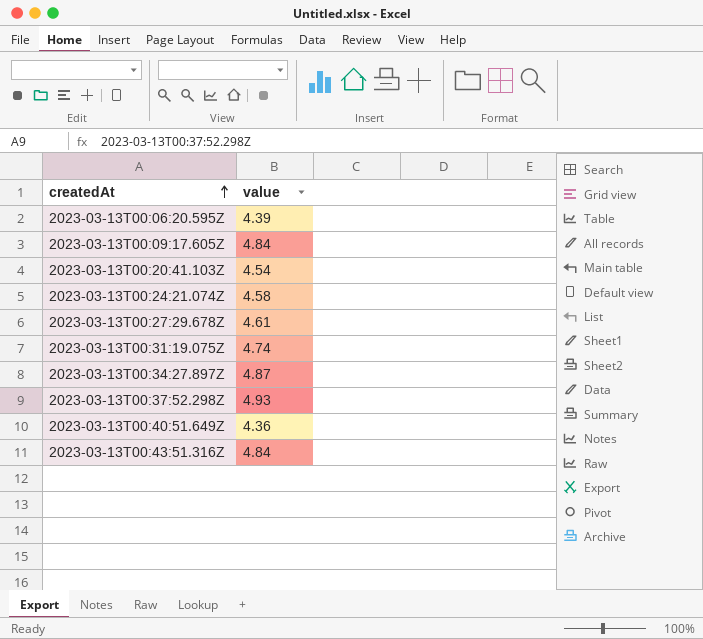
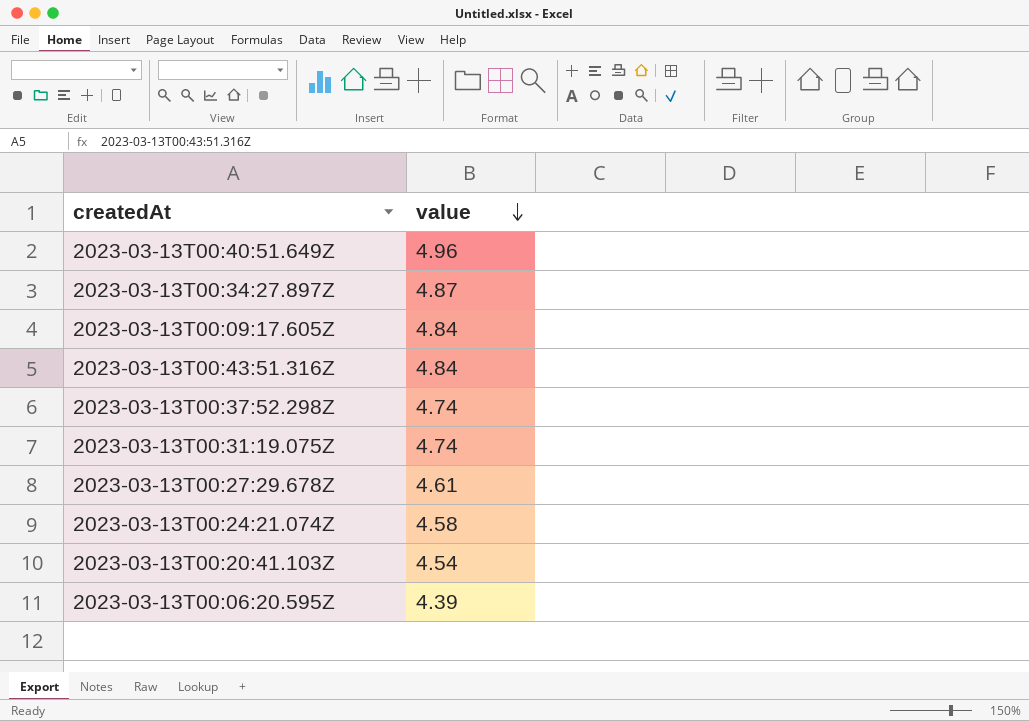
row order: createdAt ascending -> value descending
2023-03-13T00:40:51.649Z | value: 4.36 -> 4.96
2023-03-13T00:37:52.298Z | value: 4.93 -> 4.74

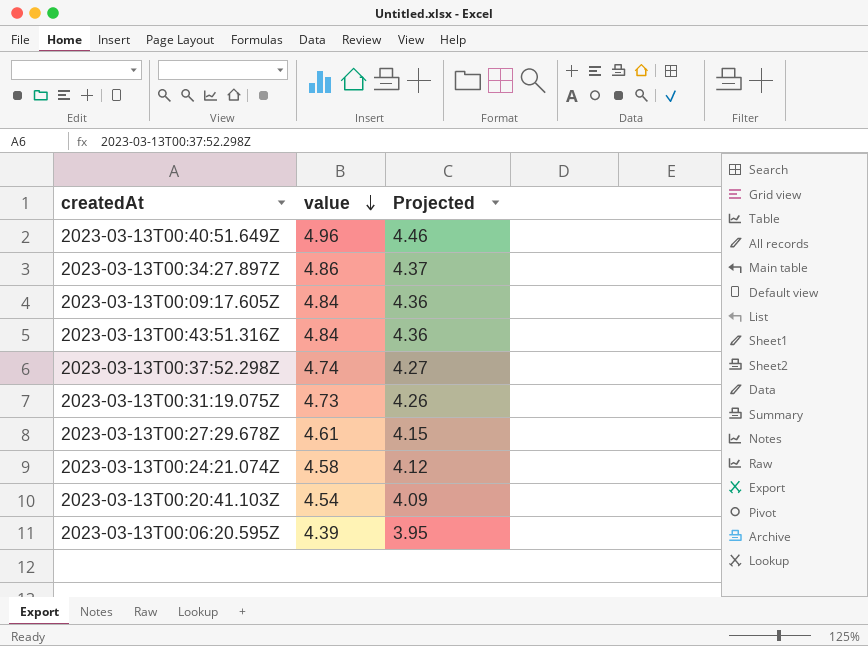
column Projected | formula: none -> [value] * 0.9
2023-03-13T00:34:27.897Z | value: 4.87 -> 4.86
2023-03-13T00:31:19.075Z | value: 4.74 -> 4.73

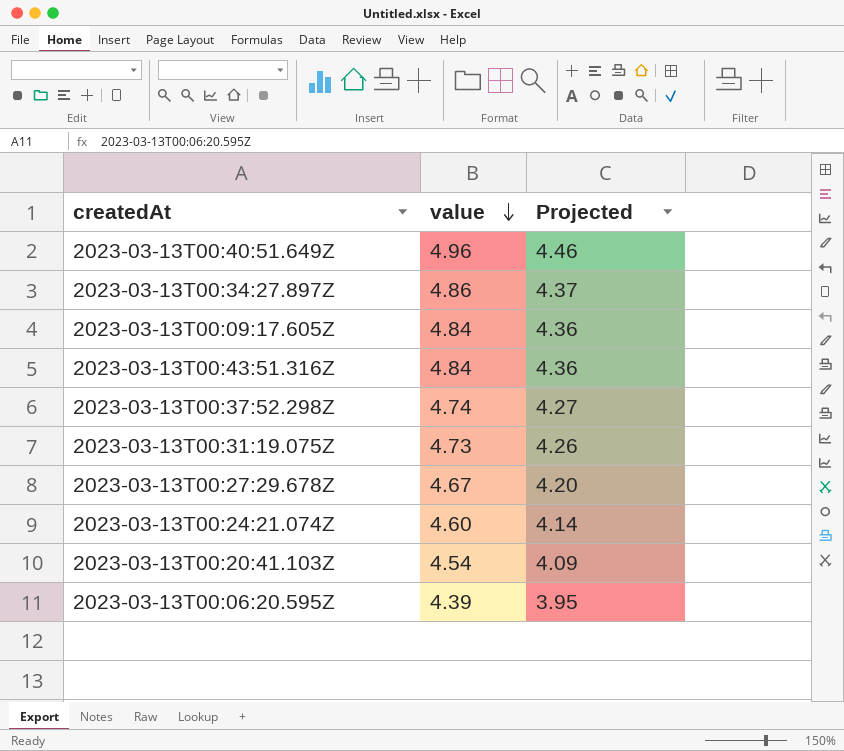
2023-03-13T00:27:29.678Z | value: 4.61 -> 4.67
2023-03-13T00:27:29.678Z | Projected: 4.15 -> 4.20
2023-03-13T00:24:21.074Z | value: 4.58 -> 4.60
2023-03-13T00:24:21.074Z | Projected: 4.12 -> 4.14

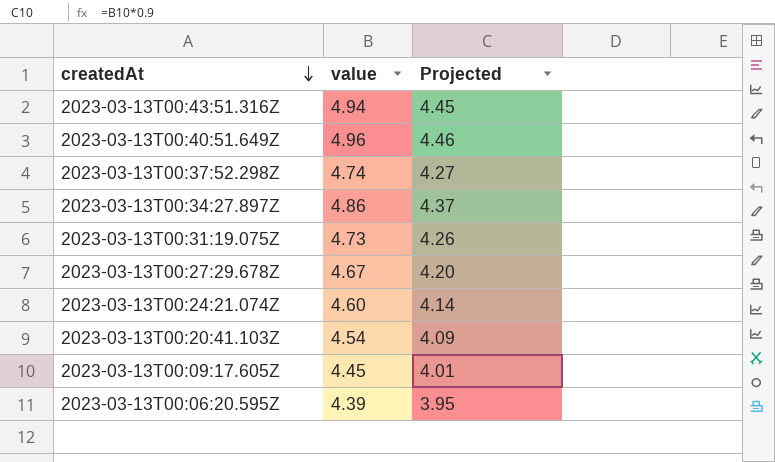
row order: value descending -> createdAt descending
2023-03-13T00:43:51.316Z | value: 4.84 -> 4.94
2023-03-13T00:43:51.316Z | Projected: 4.36 -> 4.45
2023-03-13T00:09:17.605Z | value: 4.84 -> 4.45
2023-03-13T00:09:17.605Z | Projected: 4.36 -> 4.01

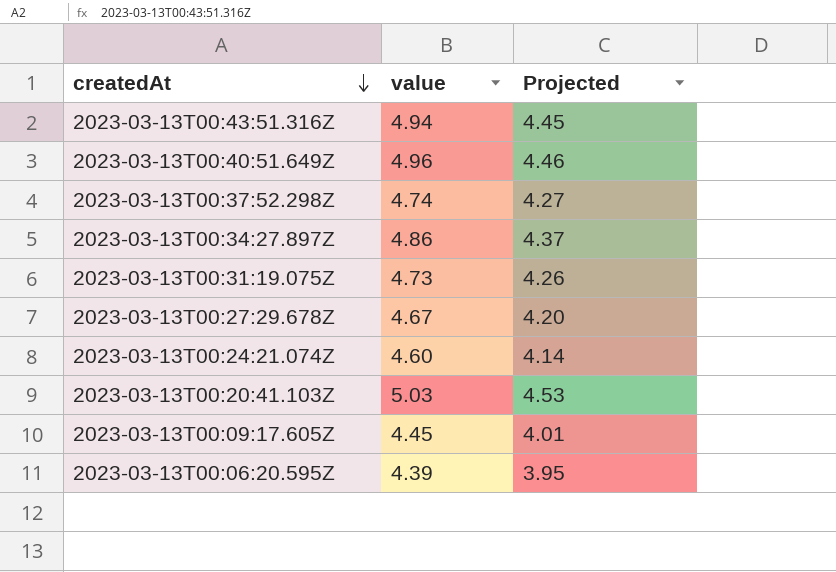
2023-03-13T00:20:41.103Z | value: 4.54 -> 5.03
2023-03-13T00:20:41.103Z | Projected: 4.09 -> 4.53

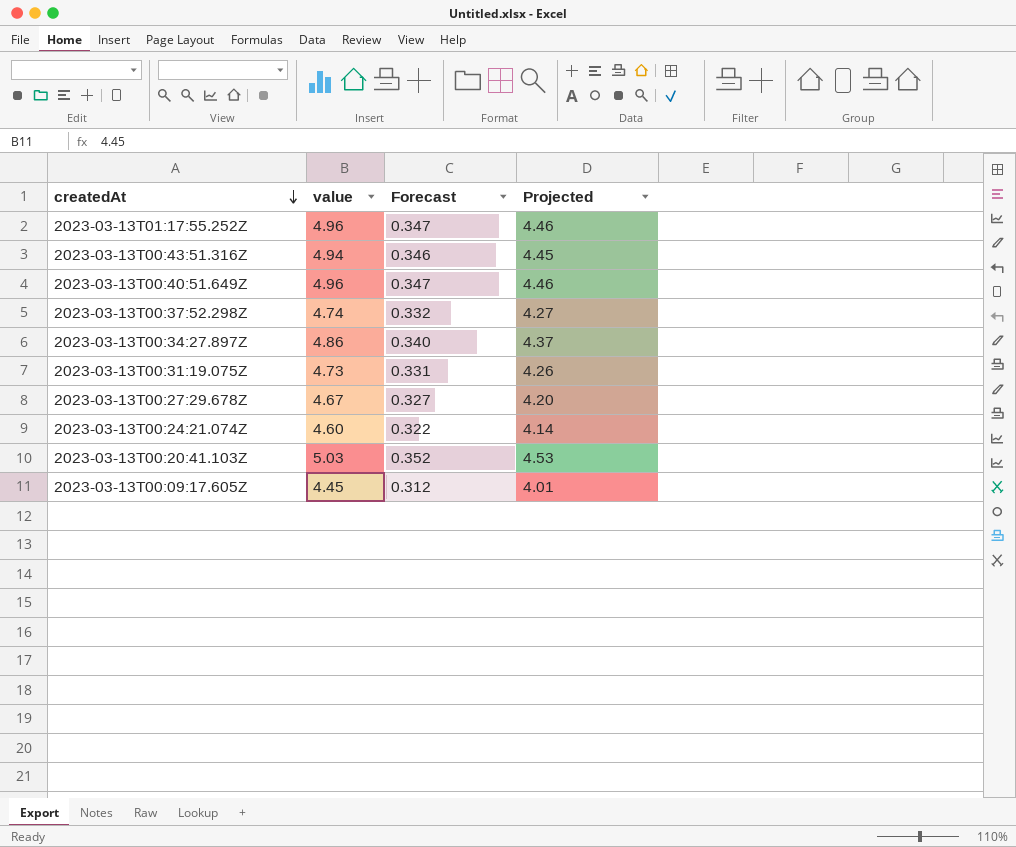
column Forecast | formula: none -> [value] * 0.07
row 2023-03-13T00:06:20.595Z: 4.39 | 3.95 -> none
row 2023-03-13T01:17:55.252Z: none -> 4.96 | 0.347 | 4.46

